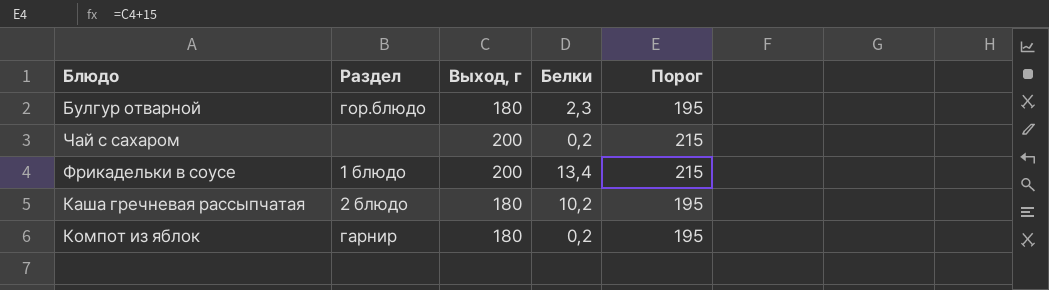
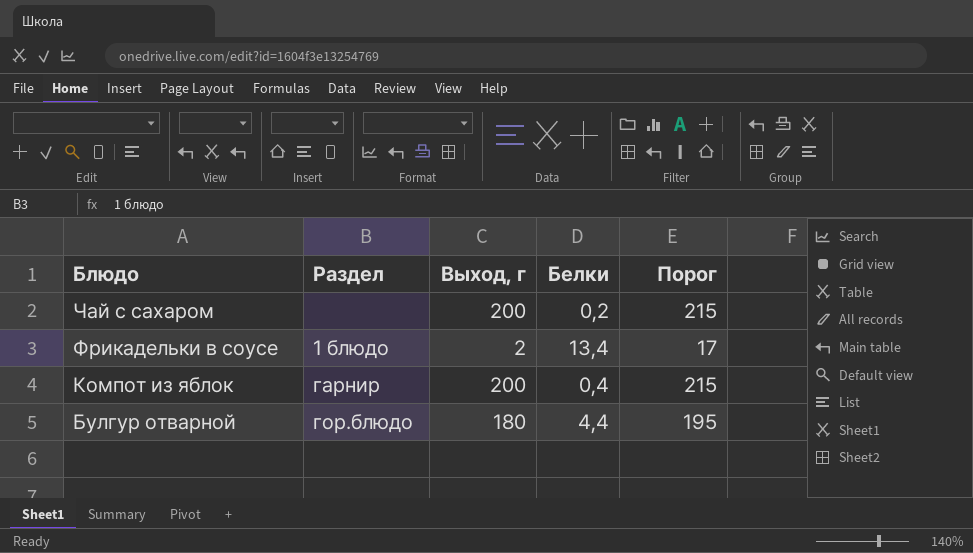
row order: none -> Блюдо descending
row Каша гречневая рассыпчатая: 2 блюдо | 180 | 10,2 | 195 -> none
Фрикадельки в соусе | Выход, г: 200 -> 2
Фрикадельки в соусе | Порог: 215 -> 17
Компот из яблок | Выход, г: 180 -> 200
Компот из яблок | Белки: 0,2 -> 0,4
Компот из яблок | Порог: 195 -> 215
Булгур отварной | Белки: 2,3 -> 4,4

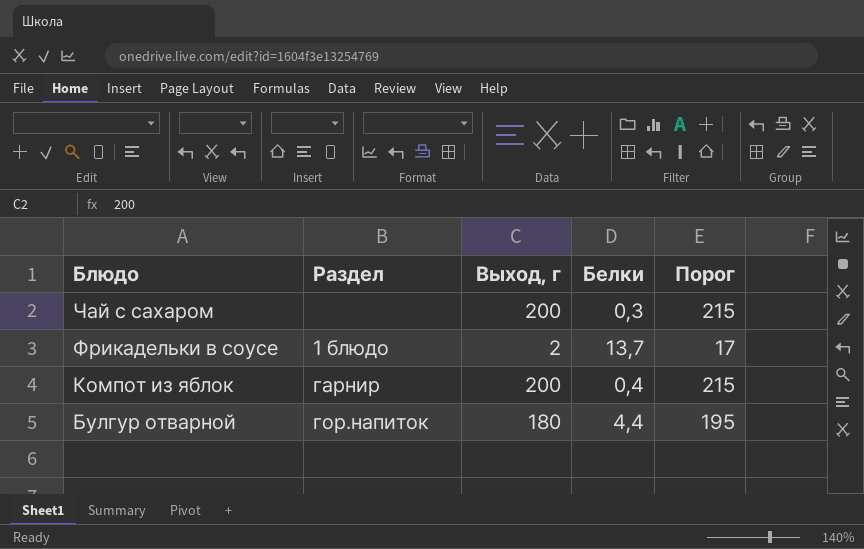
Чай с сахаром | Белки: 0,2 -> 0,3
Фрикадельки в соусе | Белки: 13,4 -> 13,7
Булгур отварной | Раздел: гор.блюдо -> гор.напиток

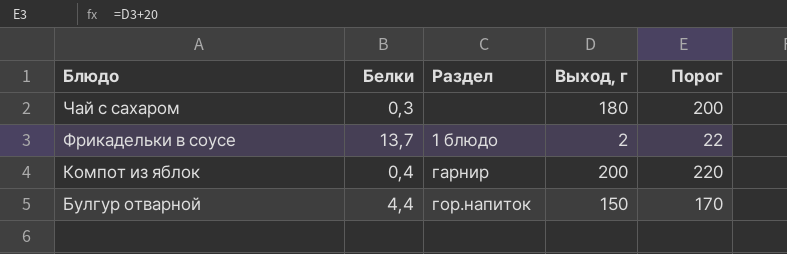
column Белки | position: 4 -> 2
column Порог | formula: [Выход, г] + 15 -> [Выход, г] + 20
Чай с сахаром | Выход, г: 200 -> 180
Булгур отварной | Выход, г: 180 -> 150

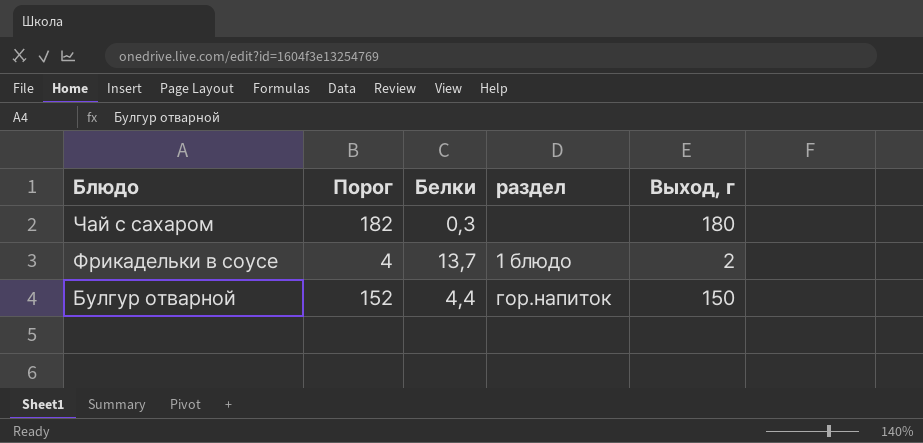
column Порог | formula: [Выход, г] + 20 -> [Выход, г] + 2
column Порог | position: 5 -> 2
column name: Раздел -> раздел
row Компот из яблок: 0,4 | гарнир | 200 | 220 -> none

